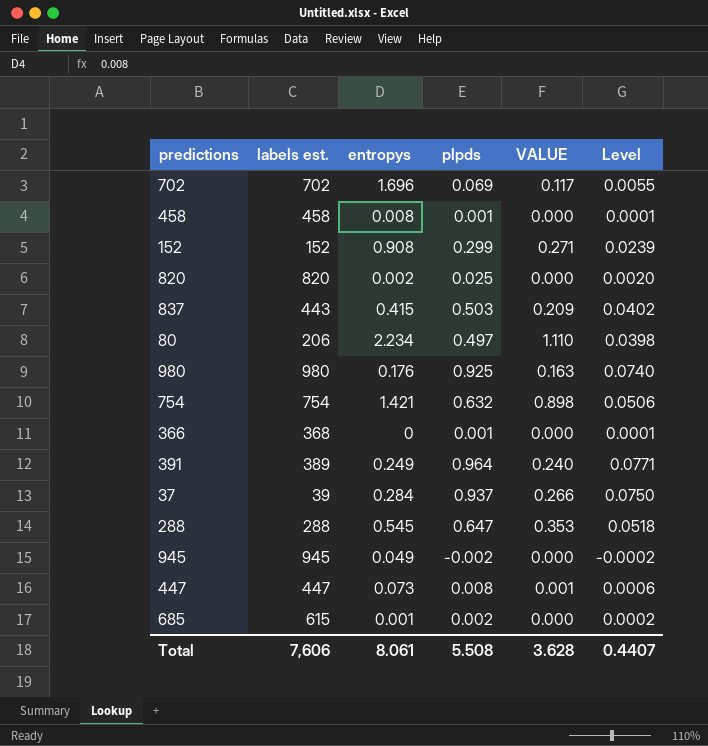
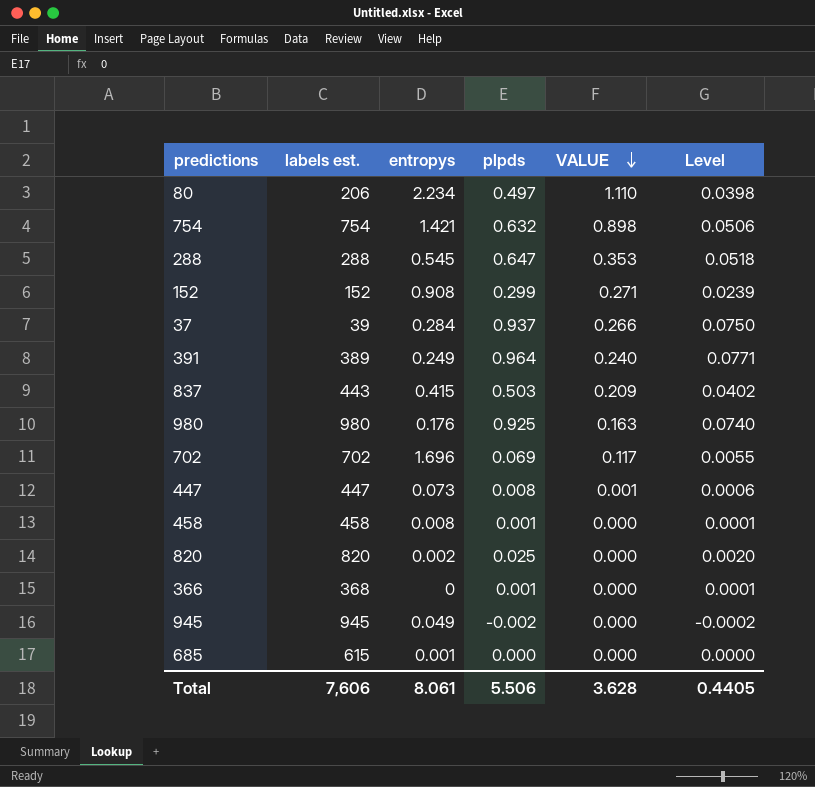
row order: none -> VALUE descending
685 | plpds: 0.002 -> 0.000
685 | Level: 0.0002 -> 0.0000
Total | plpds: 5.508 -> 5.506
Total | Level: 0.4407 -> 0.4405

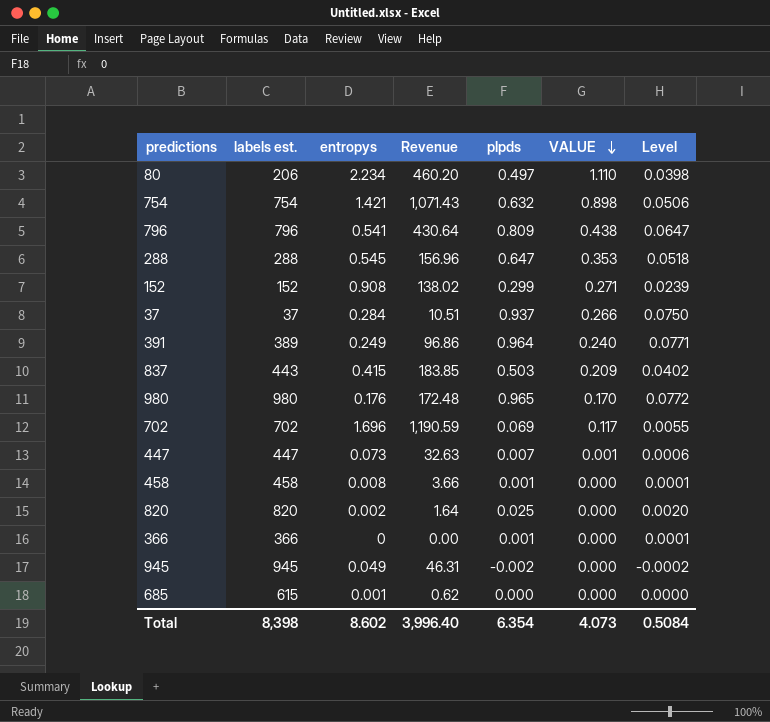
column Revenue | formula: none -> [labels est.] * [entropys]
row 796: none -> 796 | 0.541 | 430.64 | 0.809 | 0.438 | 0.0647
37 | labels est.: 39 -> 37
980 | plpds: 0.925 -> 0.965
980 | VALUE: 0.163 -> 0.170
980 | Level: 0.0740 -> 0.0772
447 | plpds: 0.008 -> 0.007
366 | labels est.: 368 -> 366
Total | labels est.: 7,606 -> 8,398
Total | entropys: 8.061 -> 8.602
Total | plpds: 5.506 -> 6.354
Total | VALUE: 3.628 -> 4.073
Total | Level: 0.4405 -> 0.5084

